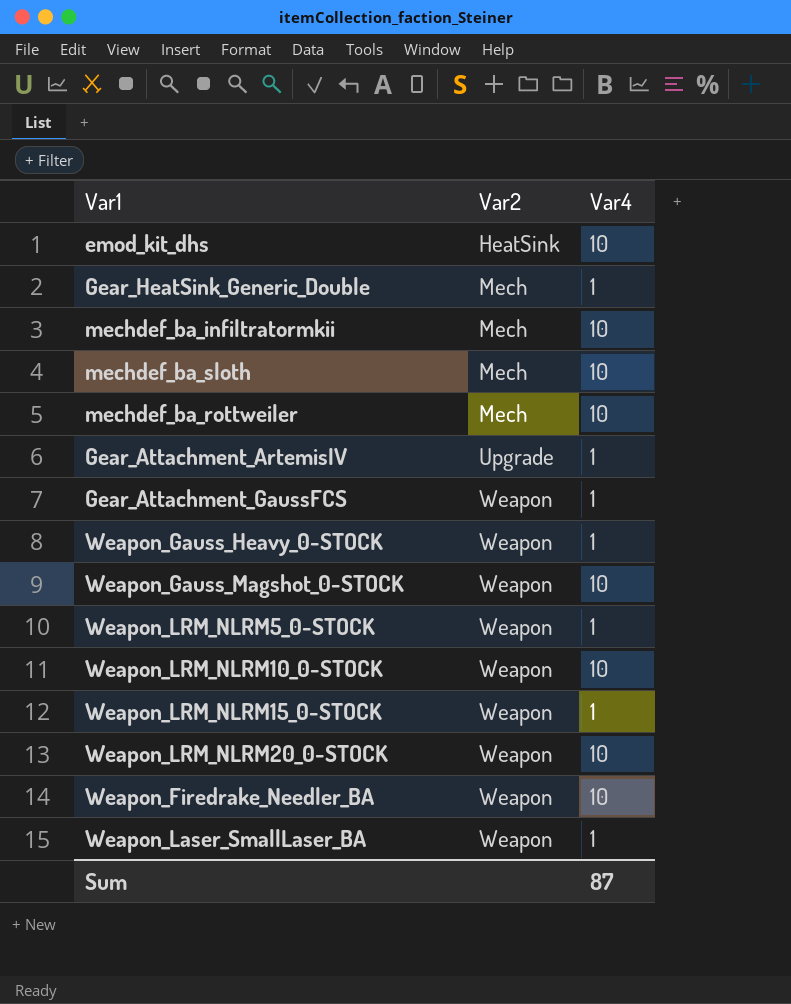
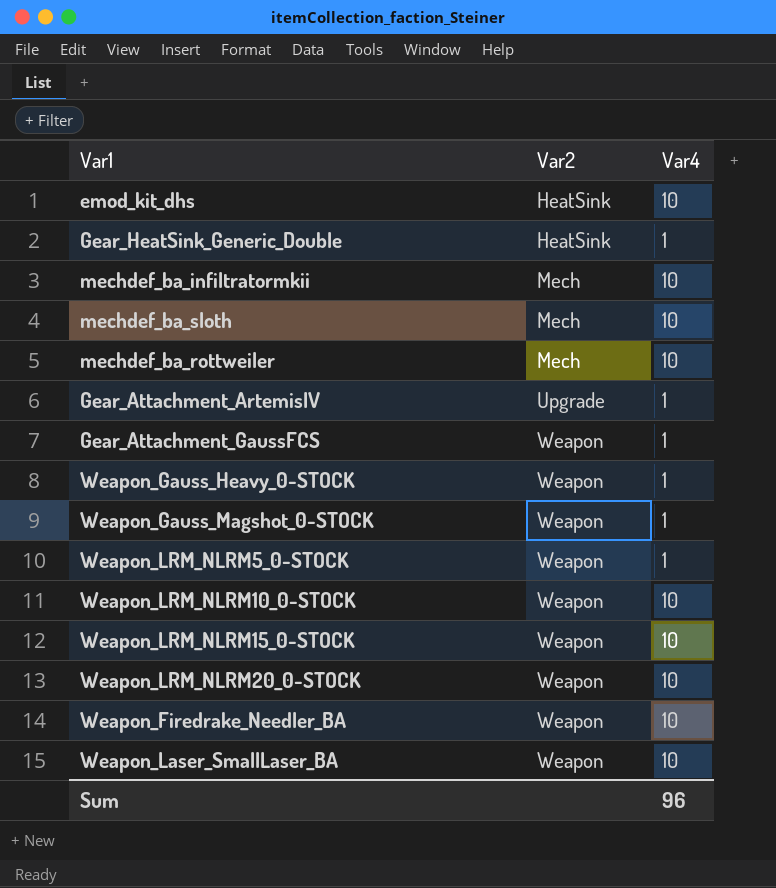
Gear_HeatSink_Generic_Double | Var2: Mech -> HeatSink
Weapon_Gauss_Magshot_0-STOCK | Var4: 10 -> 1
Weapon_LRM_NLRM15_0-STOCK | Var4: 1 -> 10
Weapon_Laser_SmallLaser_BA | Var4: 1 -> 10
Sum | Var4: 87 -> 96

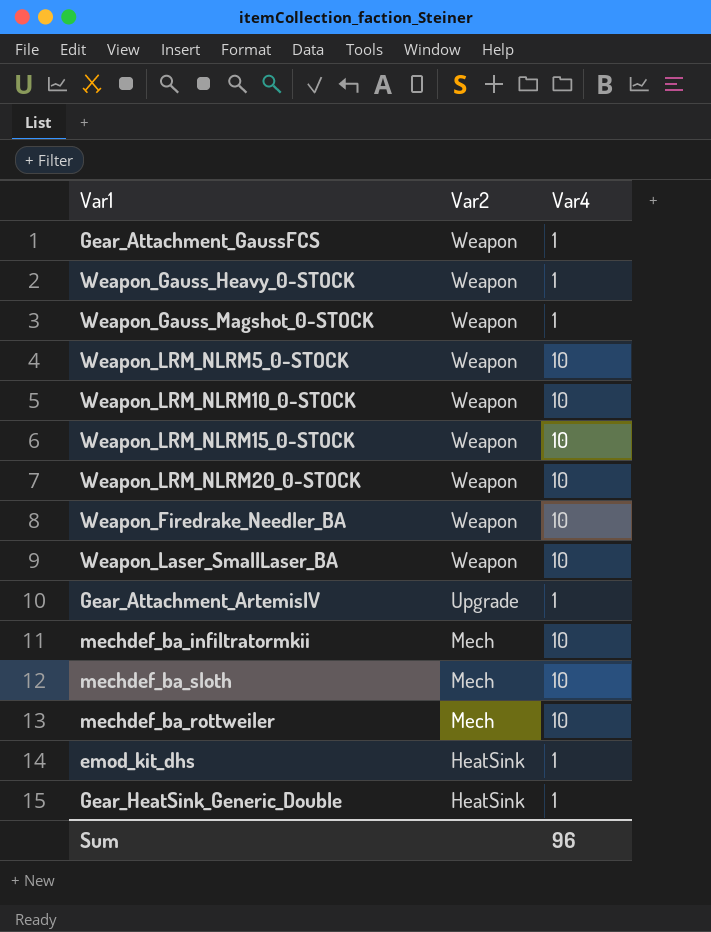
row order: Var2 ascending -> Var2 descending
Weapon_LRM_NLRM5_0-STOCK | Var4: 1 -> 10
emod_kit_dhs | Var4: 10 -> 1

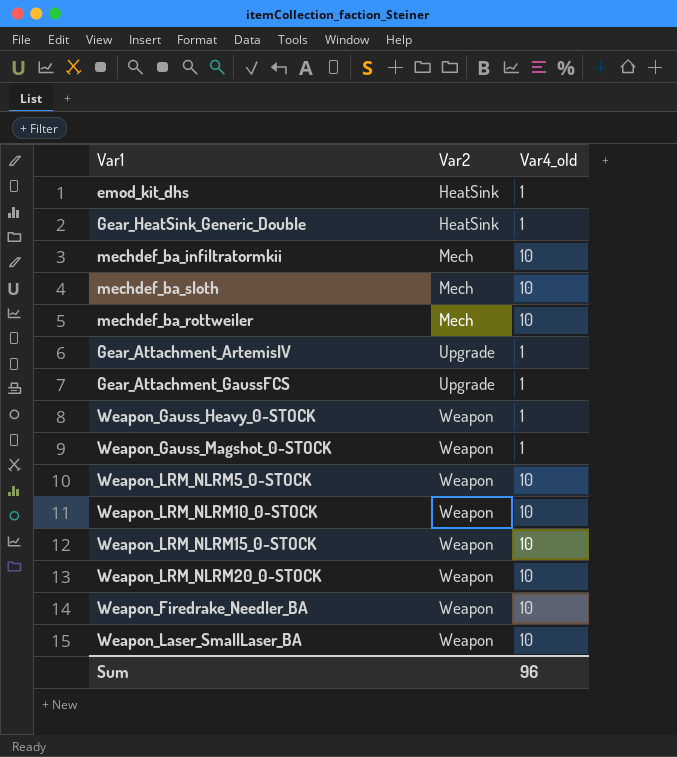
row order: Var2 descending -> Var2 ascending
column name: Var4 -> Var4_old
Gear_Attachment_GaussFCS | Var2: Weapon -> Upgrade

